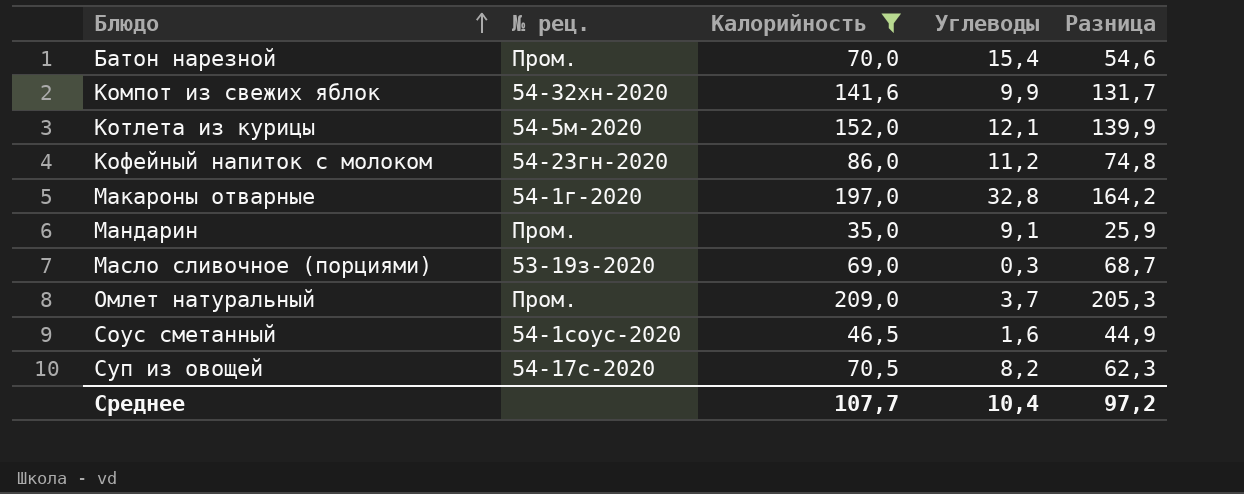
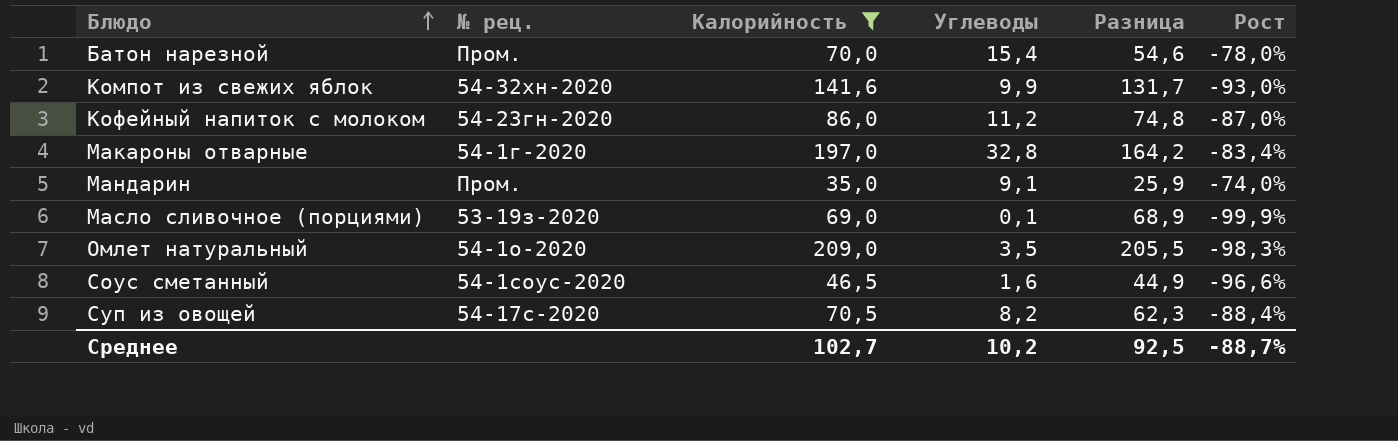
column Рост | formula: none -> ([Углеводы] - [Калорийность]) / [Калорийность]
row Котлета из курицы: 54-5м-2020 | 152,0 | 12,1 | 139,9 -> none
Масло сливочное (порциями) | Углеводы: 0,3 -> 0,1
Масло сливочное (порциями) | Разница: 68,7 -> 68,9
Омлет натуральный | № рец.: Пром. -> 54-1о-2020
Омлет натуральный | Углеводы: 3,7 -> 3,5
Омлет натуральный | Разница: 205,3 -> 205,5
Среднее | Калорийность: 107,7 -> 102,7
Среднее | Углеводы: 10,4 -> 10,2
Среднее | Разница: 97,2 -> 92,5

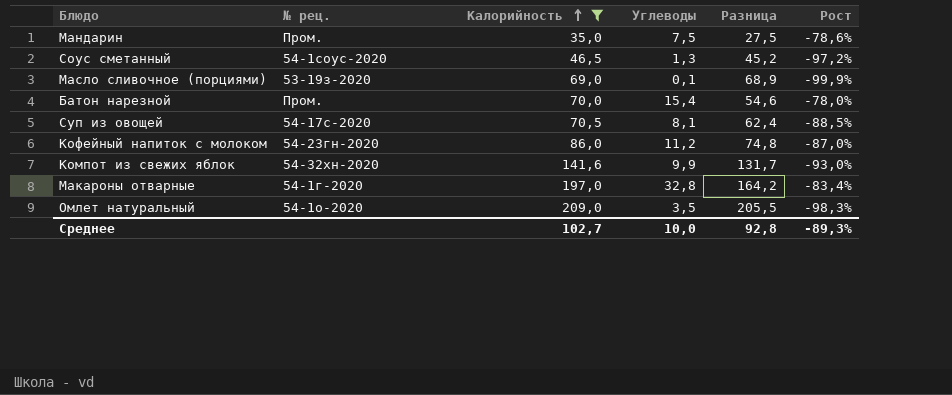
row order: Блюдо ascending -> Калорийность ascending
Мандарин | Углеводы: 9,1 -> 7,5
Мандарин | Разница: 25,9 -> 27,5
Мандарин | Рост: -74,0% -> -78,6%
Соус сметанный | Углеводы: 1,6 -> 1,3
Соус сметанный | Разница: 44,9 -> 45,2
Соус сметанный | Рост: -96,6% -> -97,2%
Суп из овощей | Углеводы: 8,2 -> 8,1
Суп из овощей | Разница: 62,3 -> 62,4
Суп из овощей | Рост: -88,4% -> -88,5%
Среднее | Углеводы: 10,2 -> 10,0
Среднее | Разница: 92,5 -> 92,8
Среднее | Рост: -88,7% -> -89,3%

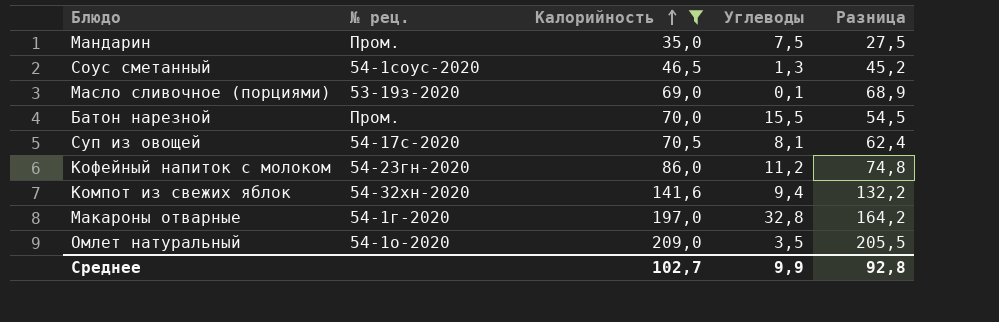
column Рост | formula: ([Углеводы] - [Калорийность]) / [Калорийность] -> none
Батон нарезной | Углеводы: 15,4 -> 15,5
Батон нарезной | Разница: 54,6 -> 54,5
Компот из свежих яблок | Углеводы: 9,9 -> 9,4
Компот из свежих яблок | Разница: 131,7 -> 132,2
Среднее | Углеводы: 10,0 -> 9,9

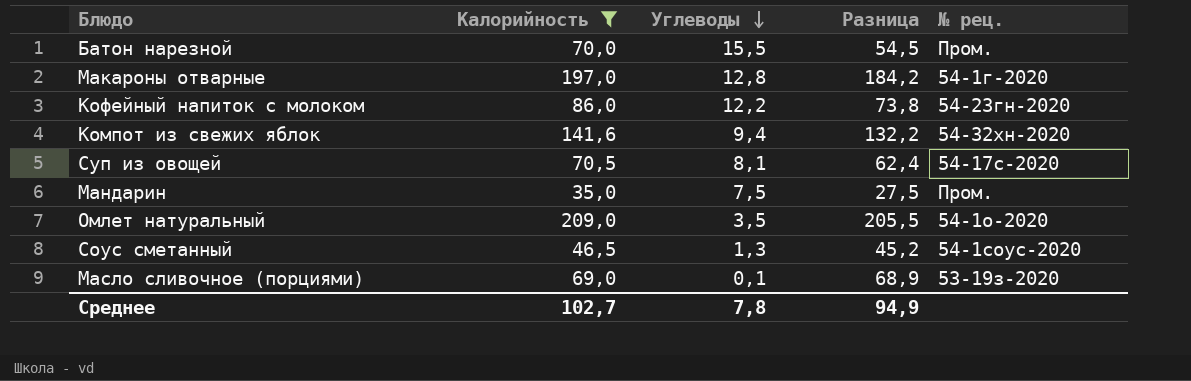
row order: Калорийность ascending -> Углеводы descending
column № рец. | position: 2 -> 5
Макароны отварные | Углеводы: 32,8 -> 12,8
Макароны отварные | Разница: 164,2 -> 184,2
Кофейный напиток с молоком | Углеводы: 11,2 -> 12,2
Кофейный напиток с молоком | Разница: 74,8 -> 73,8
Среднее | Углеводы: 9,9 -> 7,8
Среднее | Разница: 92,8 -> 94,9

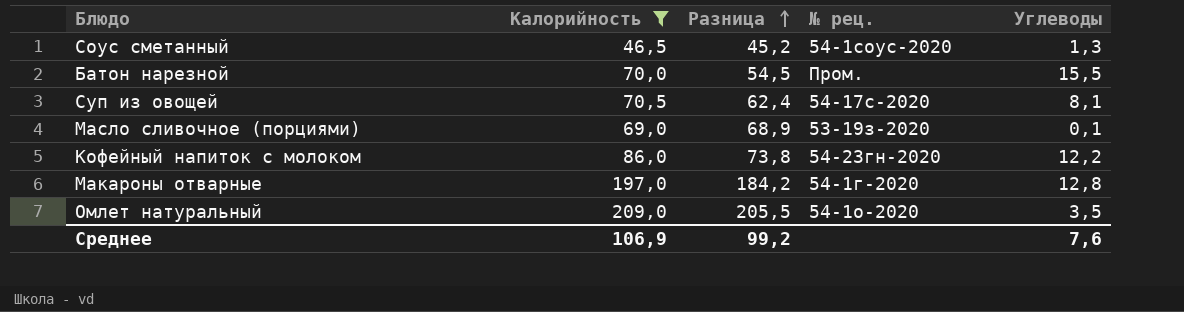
row order: Углеводы descending -> Разница ascending
column Углеводы | position: 3 -> 5
row Компот из свежих яблок: 141,6 | 9,4 | 132,2 | 54-32хн-2020 -> none
row Мандарин: 35,0 | 7,5 | 27,5 | Пром. -> none
Среднее | Калорийность: 102,7 -> 106,9
Среднее | Разница: 94,9 -> 99,2
Среднее | Углеводы: 7,8 -> 7,6

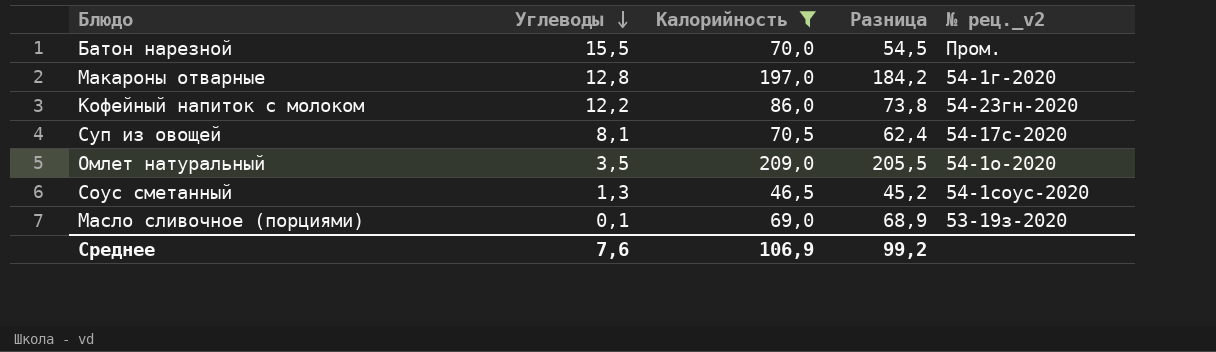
row order: Разница ascending -> Углеводы descending
column Углеводы | position: 5 -> 2
column name: № рец. -> № рец._v2

